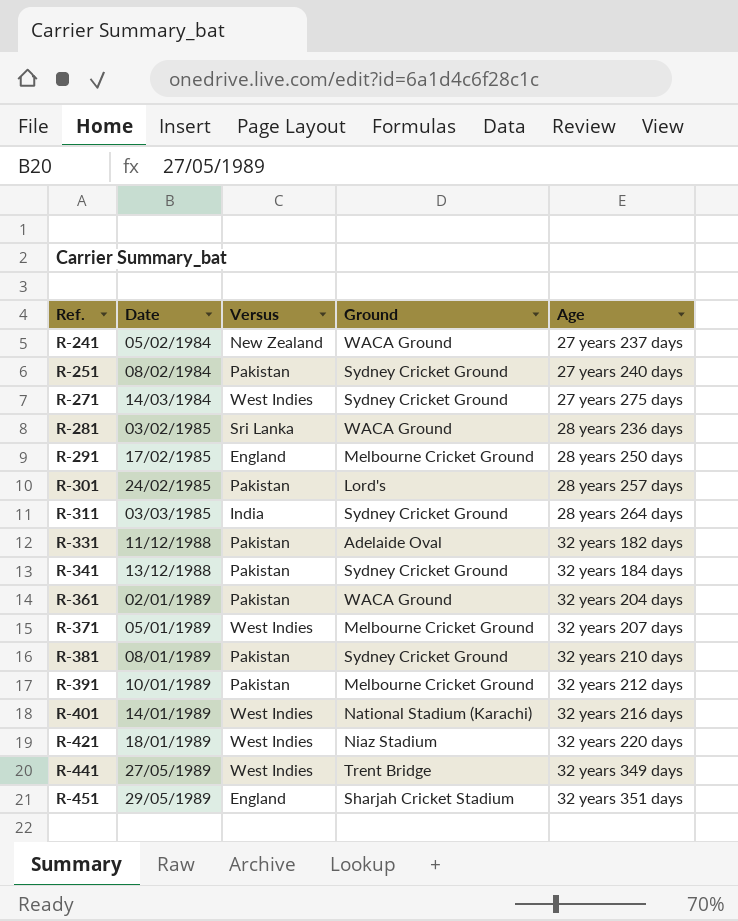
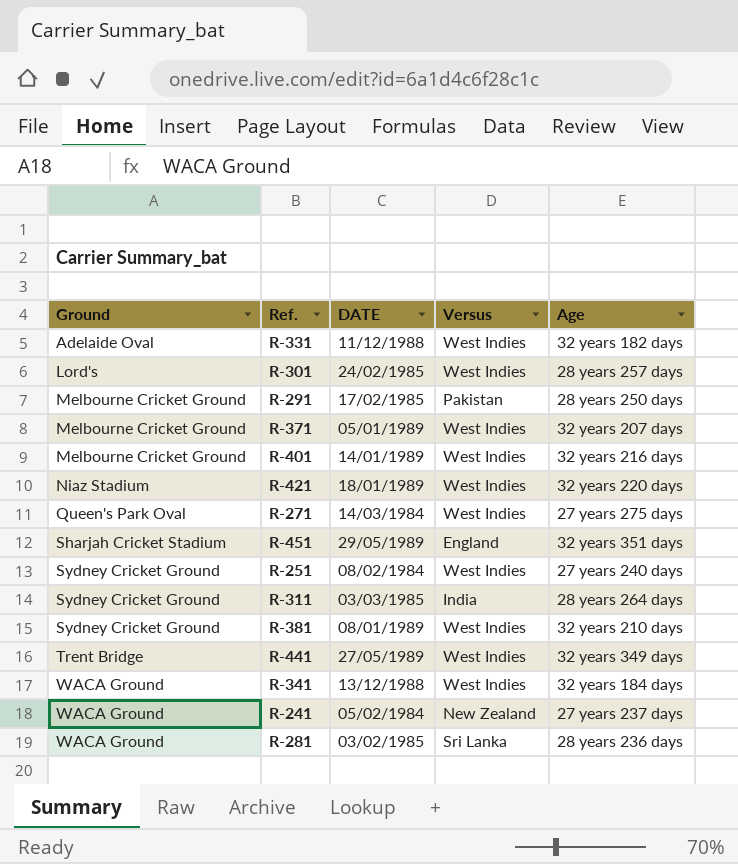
row order: Ref. ascending -> Ground ascending
column Ground | position: 4 -> 1
column name: Date -> DATE
row R-361: 02/01/1989 | Pakistan | WACA Ground | 32 years 204 days -> none
row R-391: 10/01/1989 | Pakistan | Melbourne Cricket Ground | 32 years 212 days -> none
R-331 | Versus: Pakistan -> West Indies
R-301 | Versus: Pakistan -> West Indies
R-291 | Versus: England -> Pakistan
R-401 | Ground: National Stadium (Karachi) -> Melbourne Cricket Ground
R-271 | Ground: Sydney Cricket Ground -> Queen's Park Oval
R-251 | Versus: Pakistan -> West Indies
R-381 | Versus: Pakistan -> West Indies
R-341 | Ground: Sydney Cricket Ground -> WACA Ground
R-341 | Versus: Pakistan -> West Indies

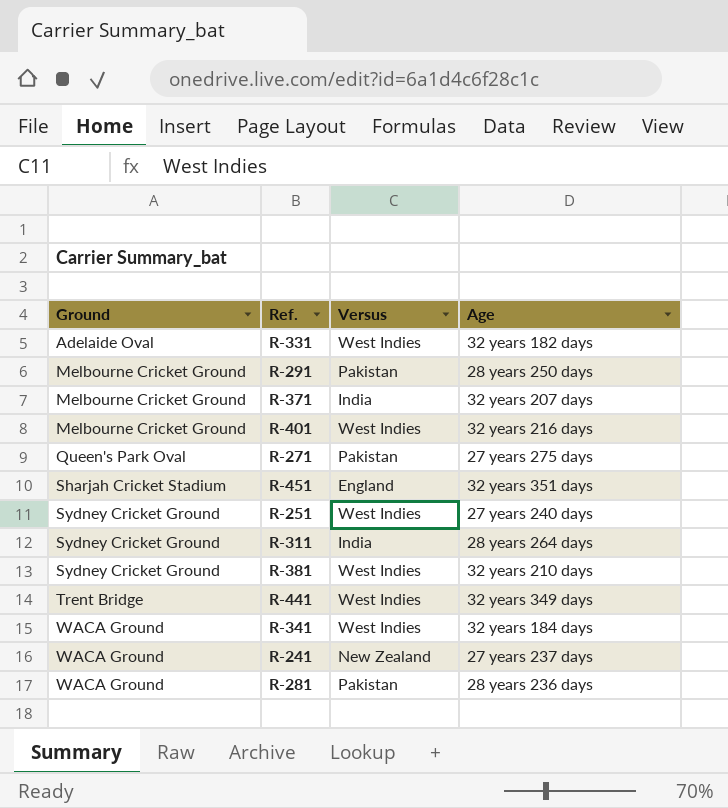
column DATE | position: 3 -> none
row R-301: Lord's | 24/02/1985 | West Indies | 28 years 257 days -> none
row R-421: Niaz Stadium | 18/01/1989 | West Indies | 32 years 220 days -> none
R-371 | Versus: West Indies -> India
R-271 | Versus: West Indies -> Pakistan
R-281 | Versus: Sri Lanka -> Pakistan

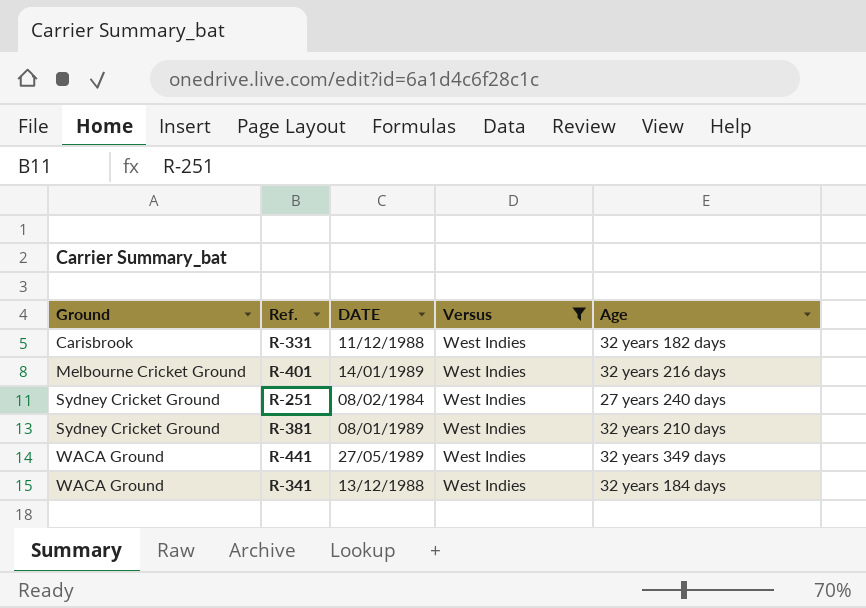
filter: none -> Versus = West Indies
column DATE | position: none -> 3
R-331 | Ground: Adelaide Oval -> Carisbrook
R-441 | Ground: Trent Bridge -> WACA Ground

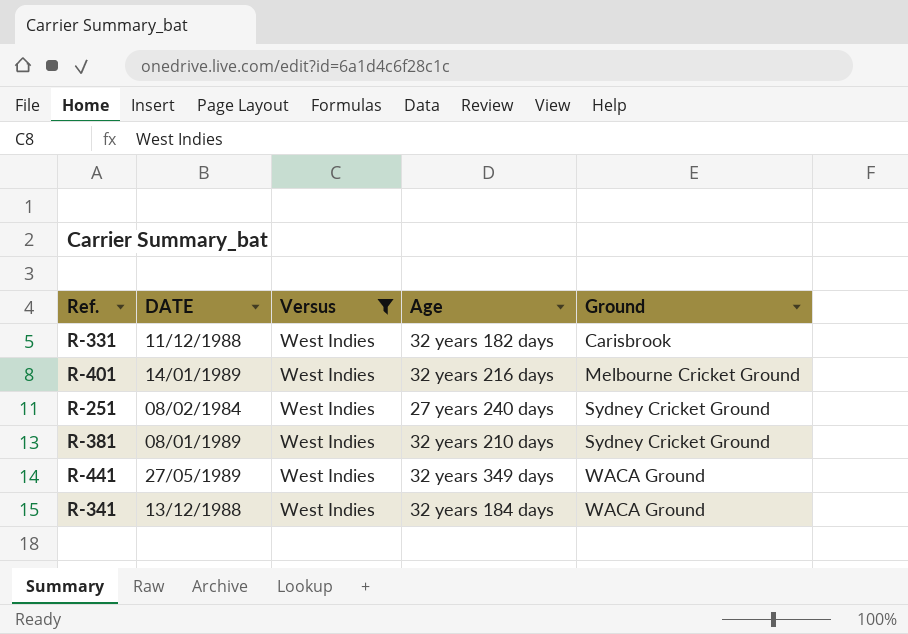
column Ground | position: 1 -> 5

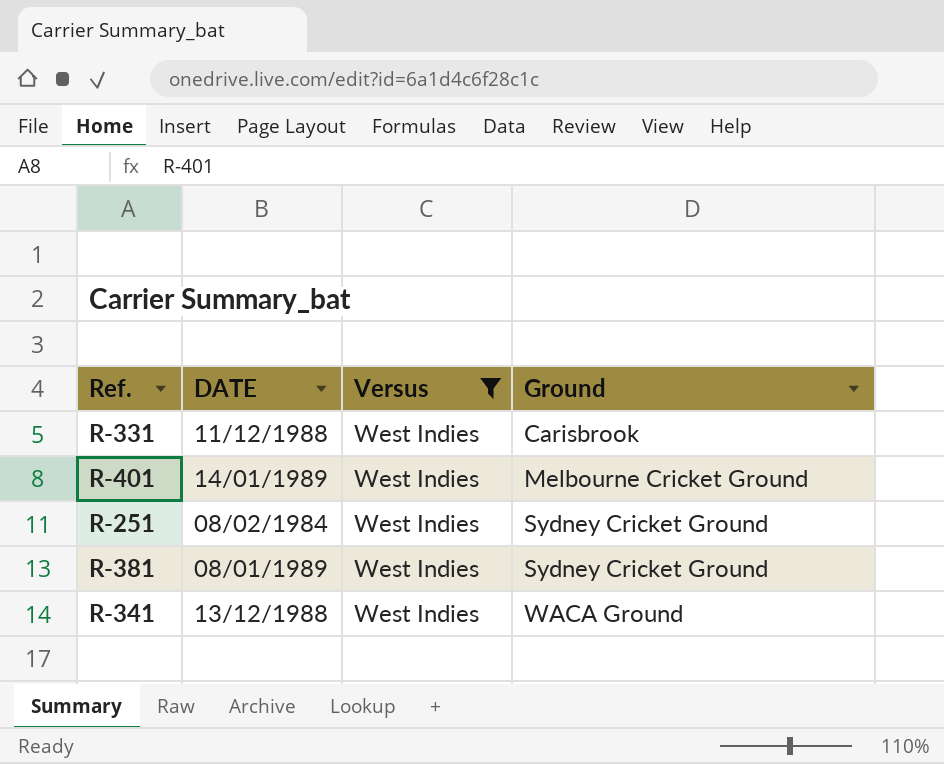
column Age | position: 4 -> none
row R-441: 27/05/1989 | West Indies | 32 years 349 days | WACA Ground -> none

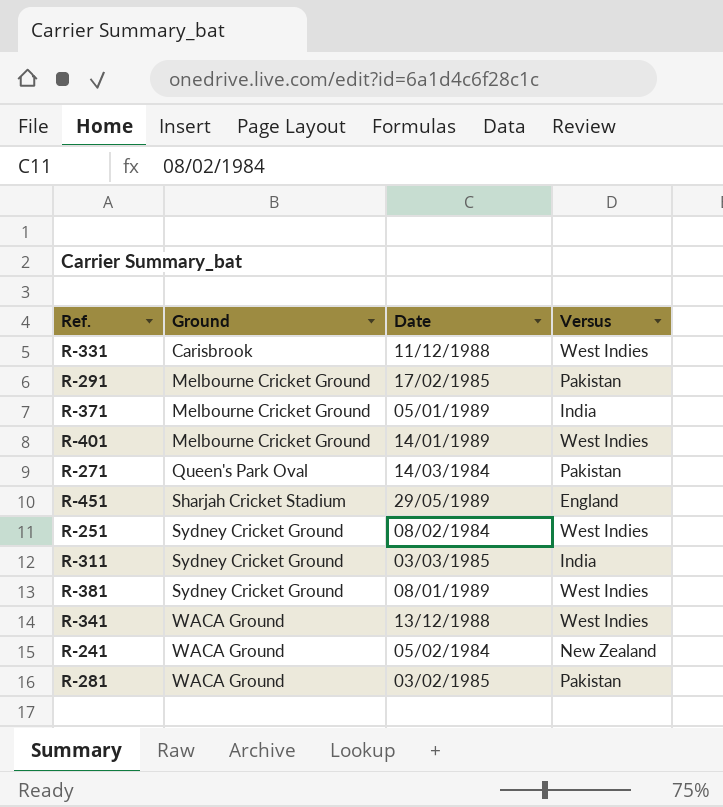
filter: Versus = West Indies -> none
column Ground | position: 4 -> 2
column name: DATE -> Date

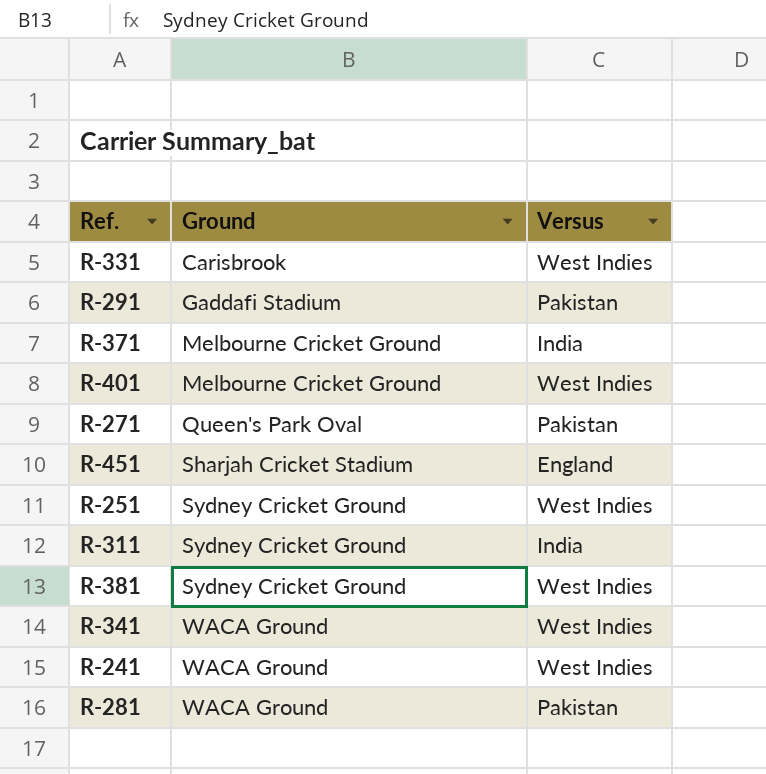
column Date | position: 3 -> none
R-291 | Ground: Melbourne Cricket Ground -> Gaddafi Stadium
R-241 | Versus: New Zealand -> West Indies

